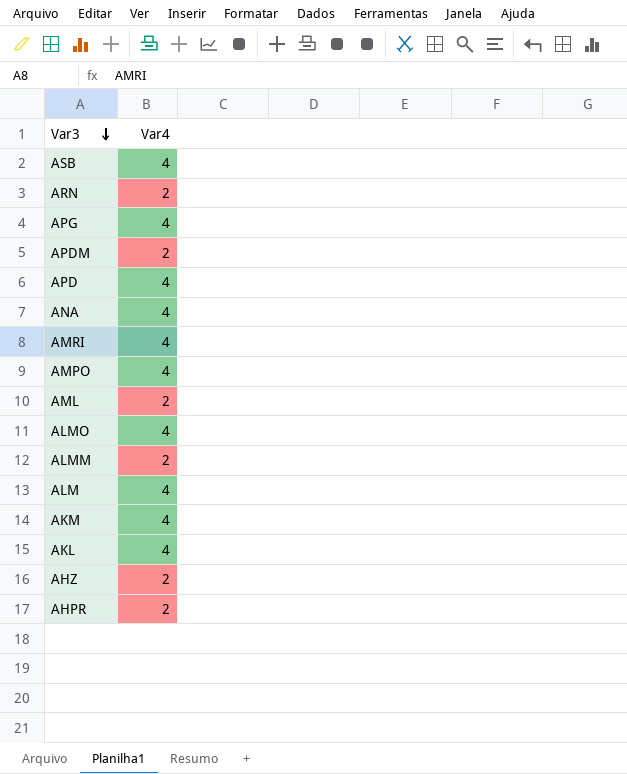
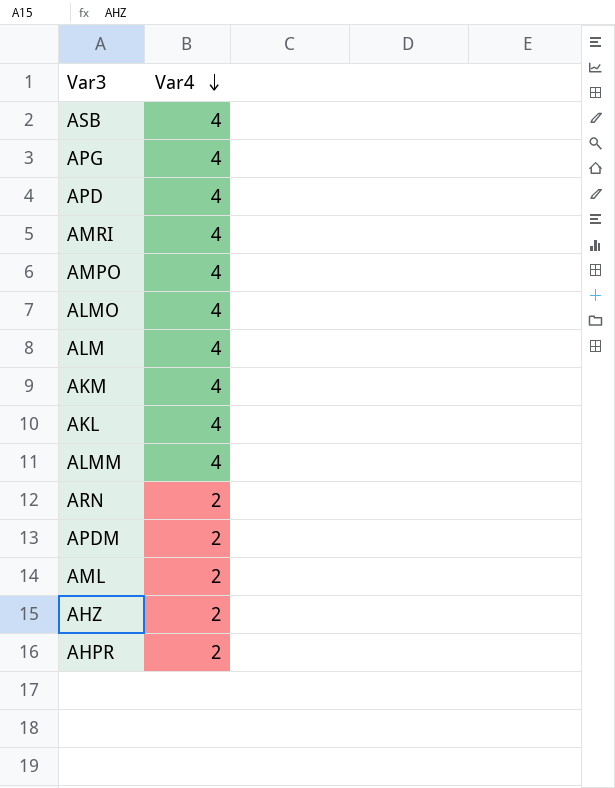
row order: Var3 descending -> Var4 descending
row ANA: 4 -> none
ALMM | Var4: 2 -> 4

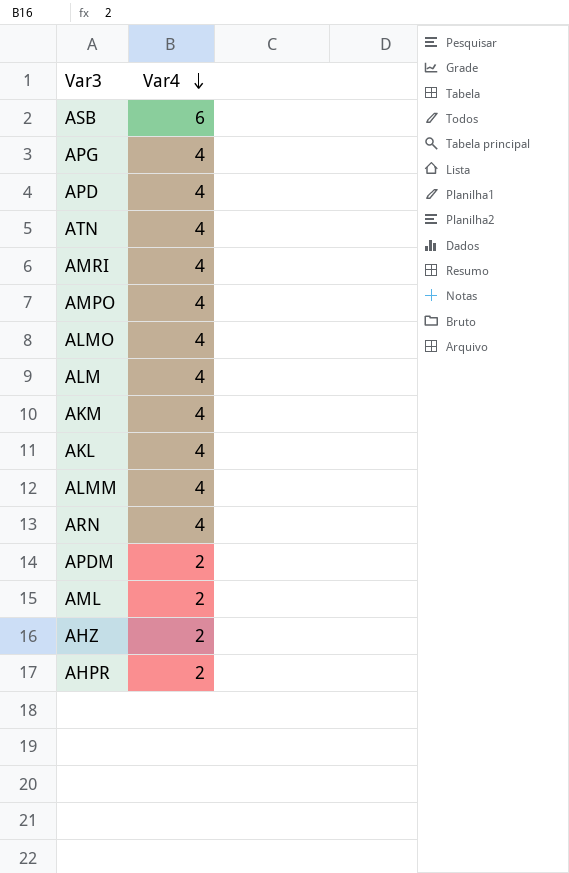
ASB | Var4: 4 -> 6
row ATN: none -> 4
ARN | Var4: 2 -> 4

